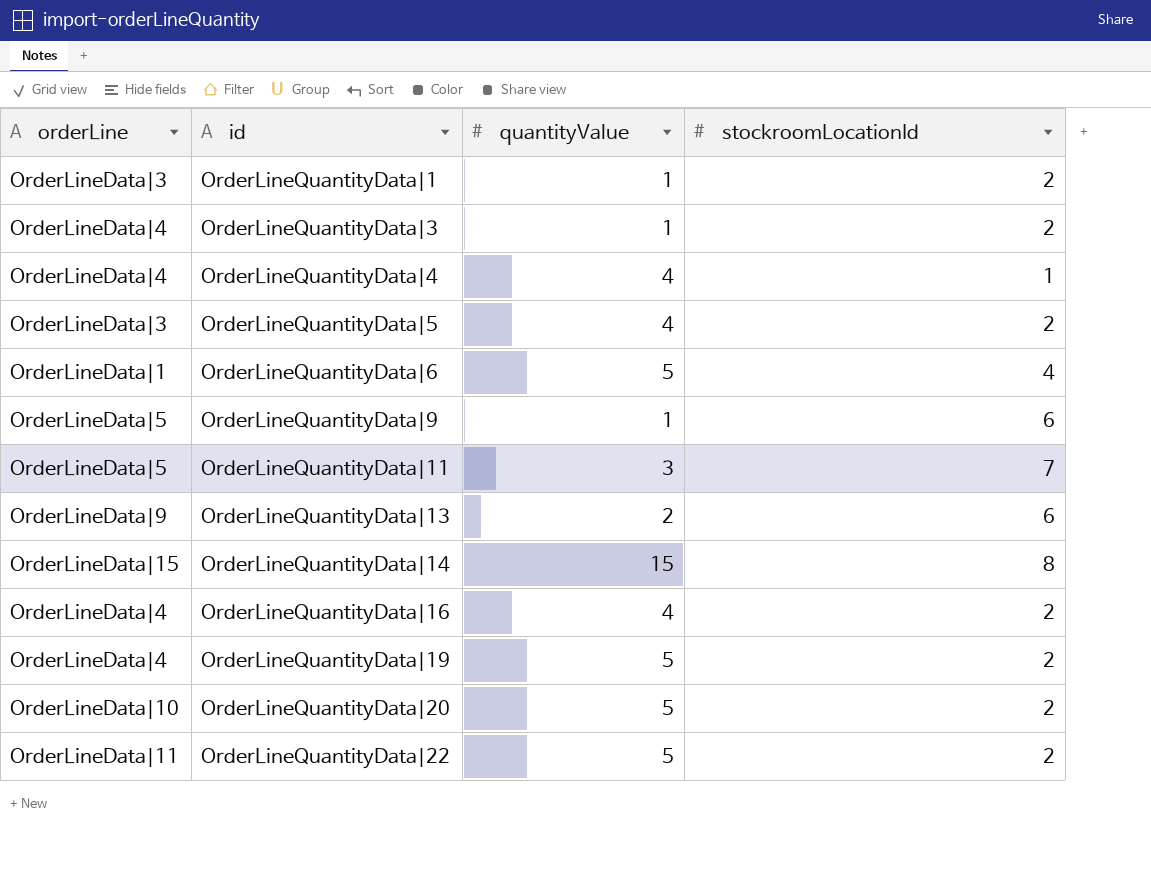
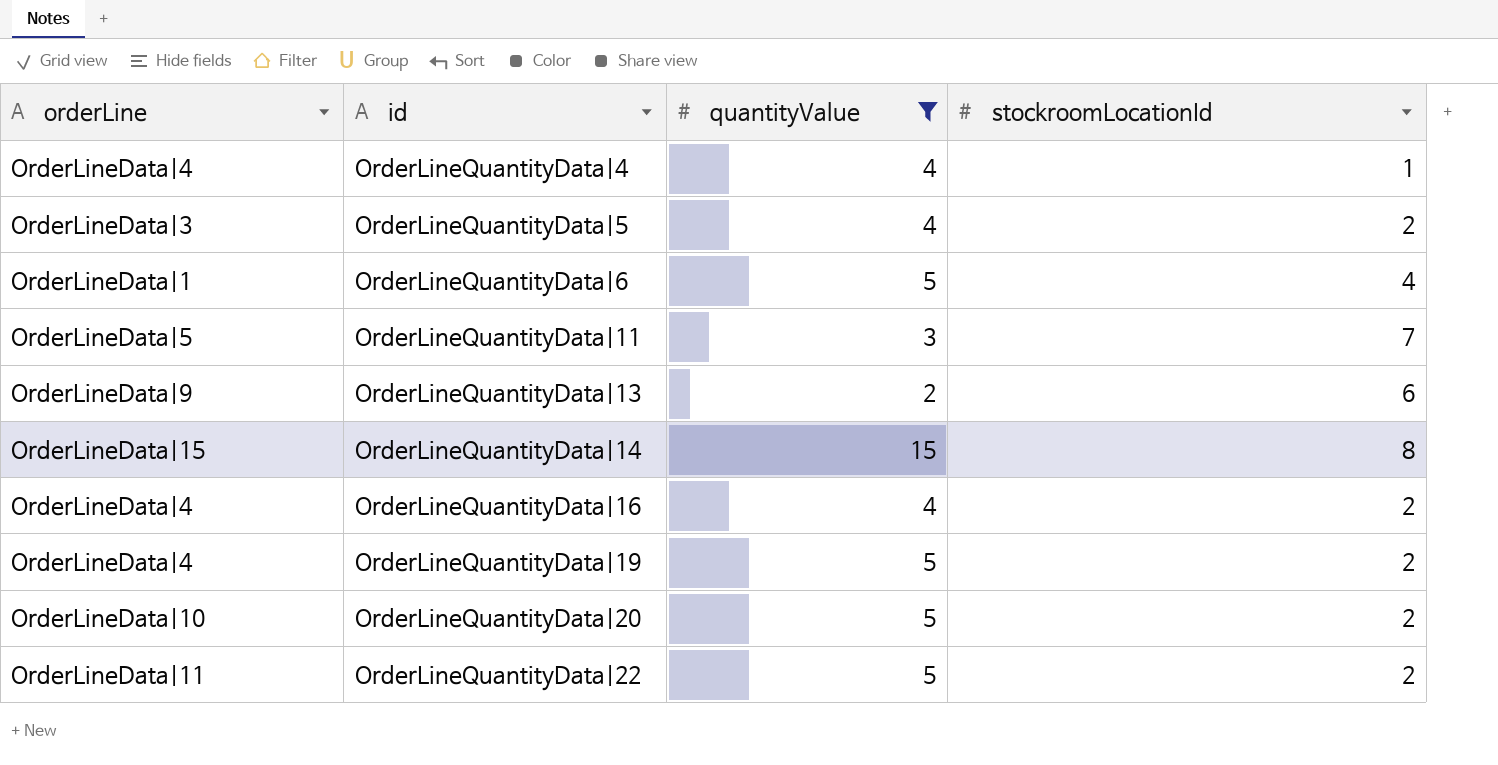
filter: none -> quantityValue != 1

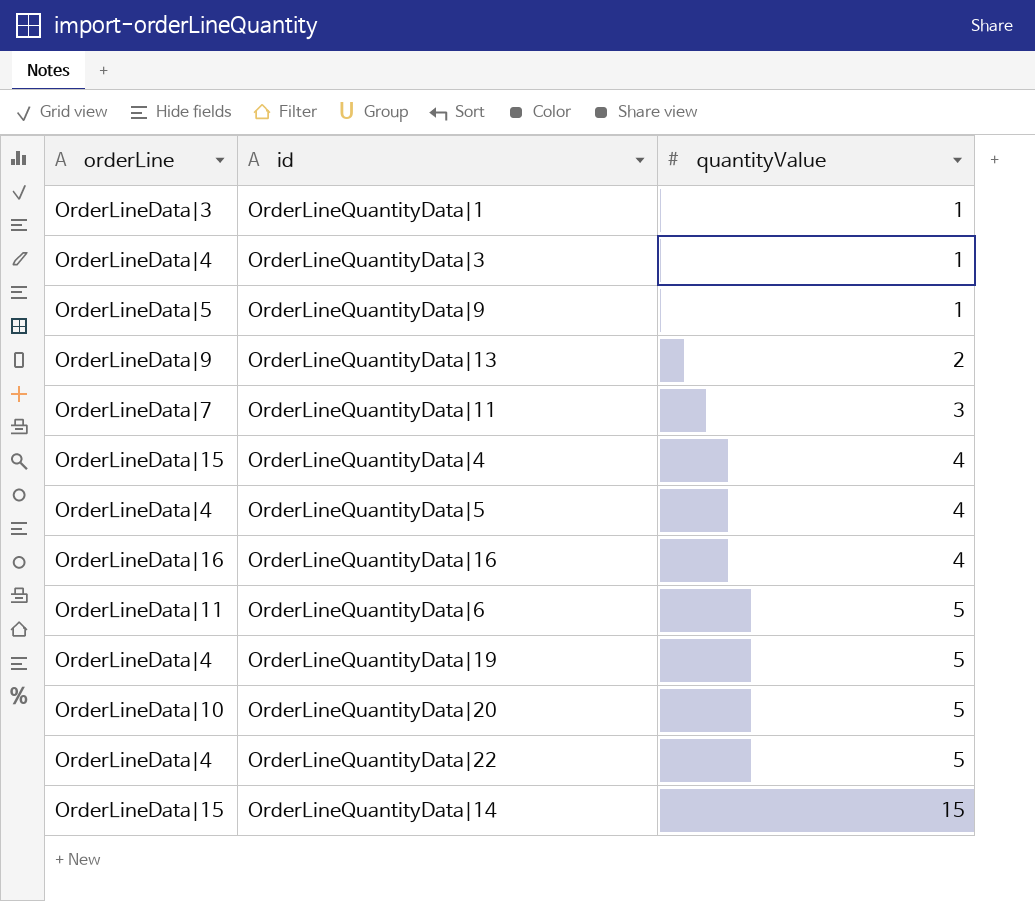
filter: quantityValue != 1 -> none
row order: id ascending -> quantityValue ascending
column stockroomLocationId | position: 4 -> none
OrderLineQuantityData|11 | orderLine: OrderLineData|5 -> OrderLineData|7
OrderLineQuantityData|4 | orderLine: OrderLineData|4 -> OrderLineData|15
OrderLineQuantityData|5 | orderLine: OrderLineData|3 -> OrderLineData|4
OrderLineQuantityData|16 | orderLine: OrderLineData|4 -> OrderLineData|16
OrderLineQuantityData|6 | orderLine: OrderLineData|1 -> OrderLineData|11
OrderLineQuantityData|22 | orderLine: OrderLineData|11 -> OrderLineData|4

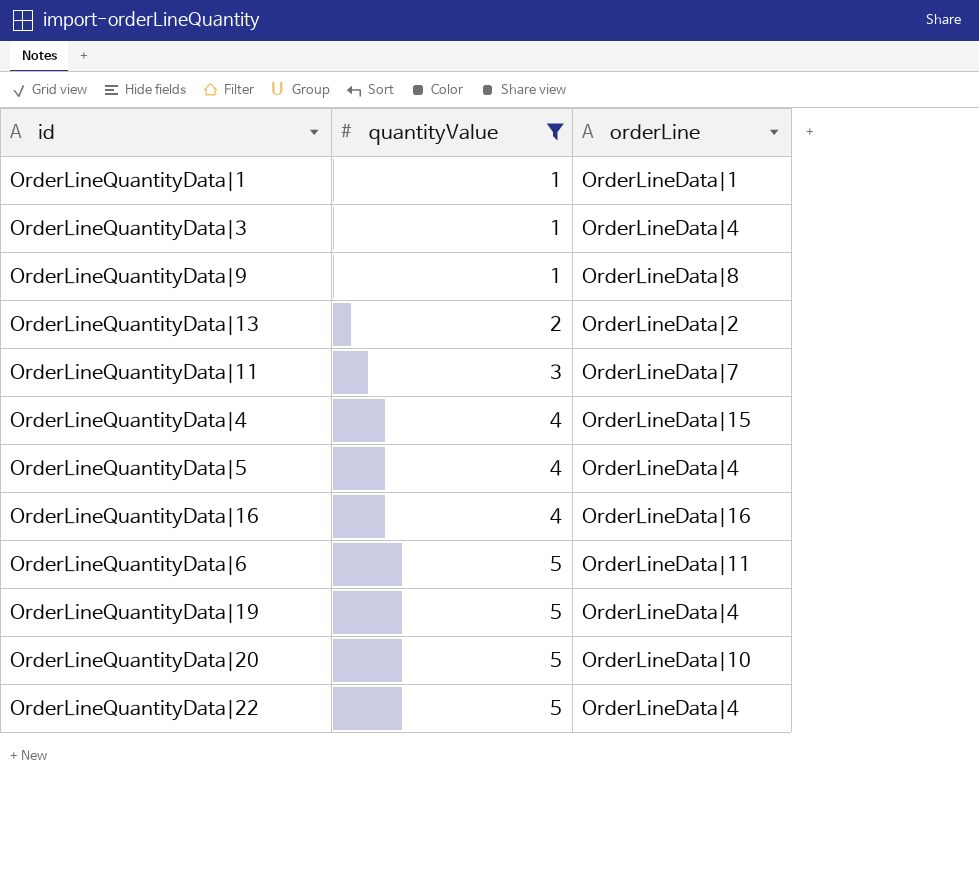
filter: none -> quantityValue != 15
column orderLine | position: 1 -> 3
OrderLineQuantityData|1 | orderLine: OrderLineData|3 -> OrderLineData|1
OrderLineQuantityData|9 | orderLine: OrderLineData|5 -> OrderLineData|8
OrderLineQuantityData|13 | orderLine: OrderLineData|9 -> OrderLineData|2

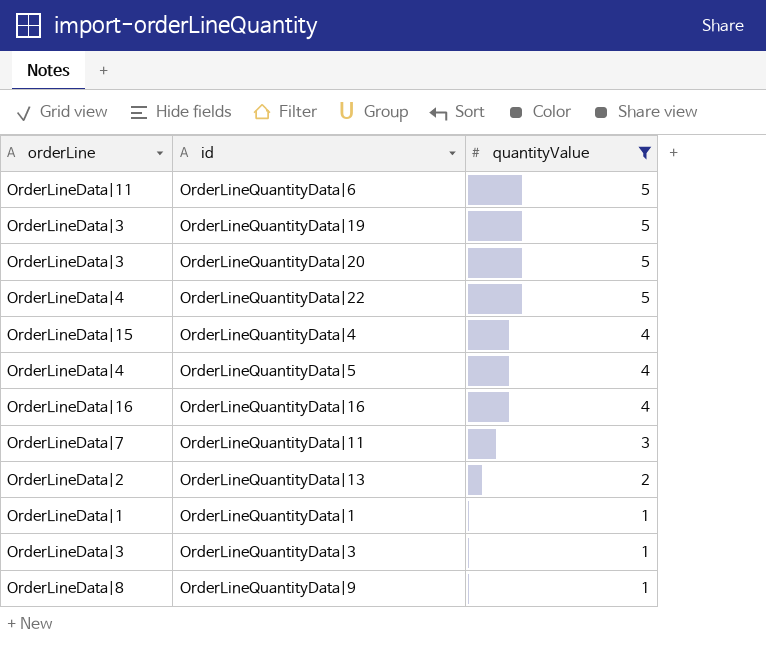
row order: quantityValue ascending -> quantityValue descending
column orderLine | position: 3 -> 1
OrderLineQuantityData|19 | orderLine: OrderLineData|4 -> OrderLineData|3
OrderLineQuantityData|20 | orderLine: OrderLineData|10 -> OrderLineData|3
OrderLineQuantityData|3 | orderLine: OrderLineData|4 -> OrderLineData|3

